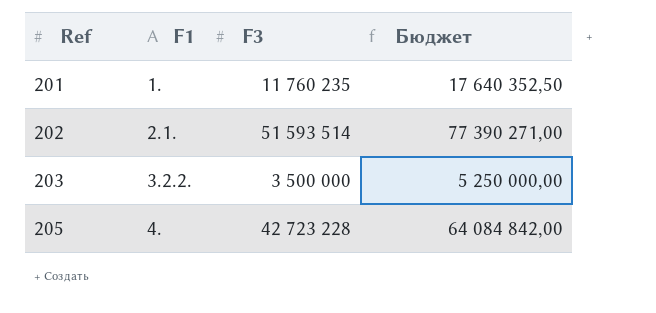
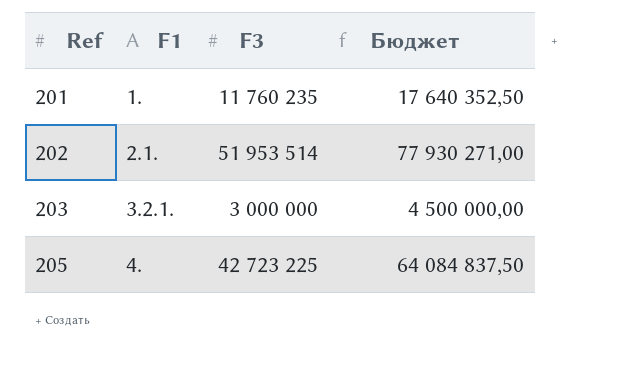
202 | F3: 51 593 514 -> 51 953 514
202 | Бюджет: 77 390 271,00 -> 77 930 271,00
203 | F1: 3.2.2. -> 3.2.1.
203 | F3: 3 500 000 -> 3 000 000
203 | Бюджет: 5 250 000,00 -> 4 500 000,00
205 | F3: 42 723 228 -> 42 723 225
205 | Бюджет: 64 084 842,00 -> 64 084 837,50

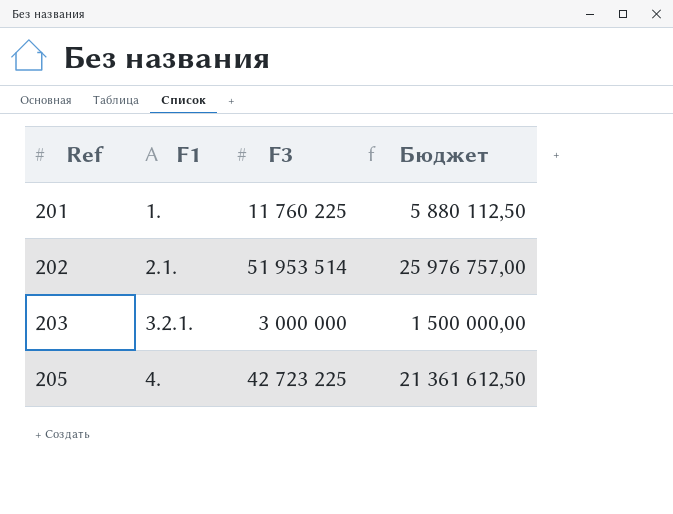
column Бюджет | formula: [F3] * 1,5 -> [F3] * 0,5
201 | F3: 11 760 235 -> 11 760 225

